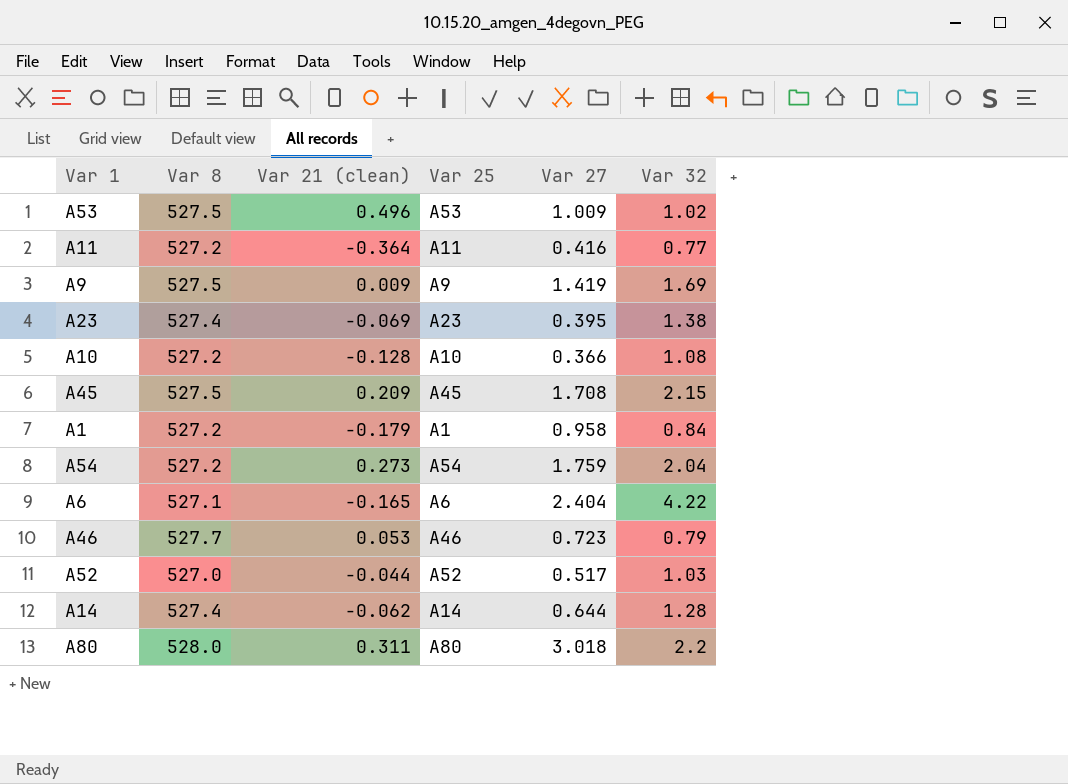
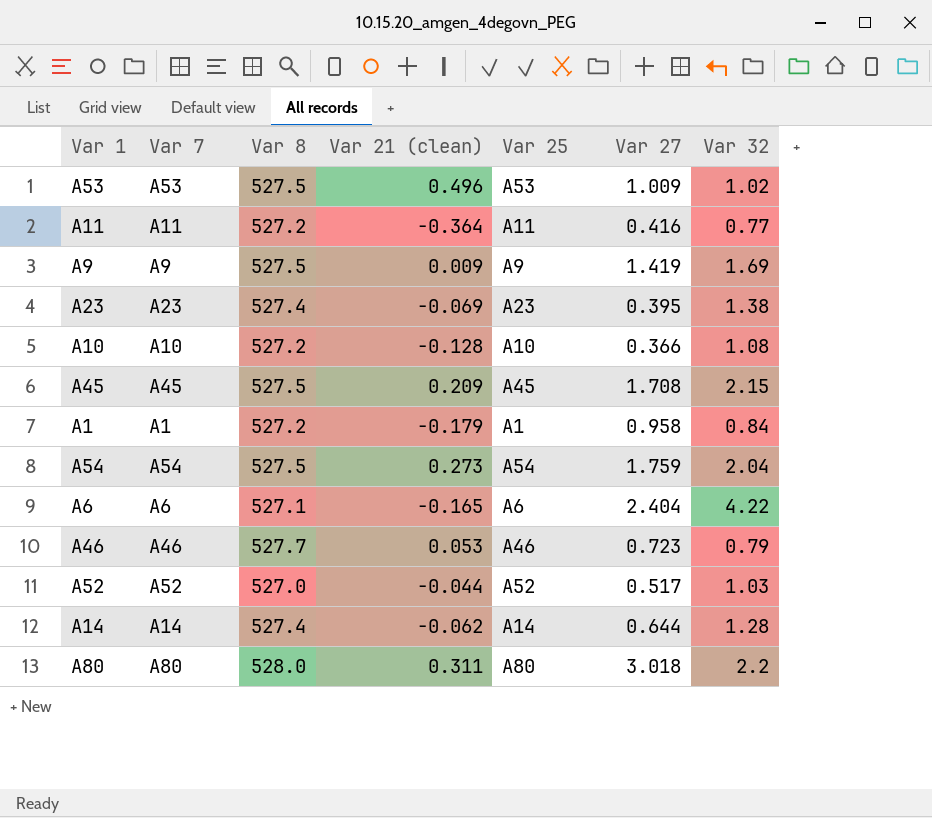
column Var 7 | position: none -> 2
A54 | Var 8: 527.2 -> 527.5

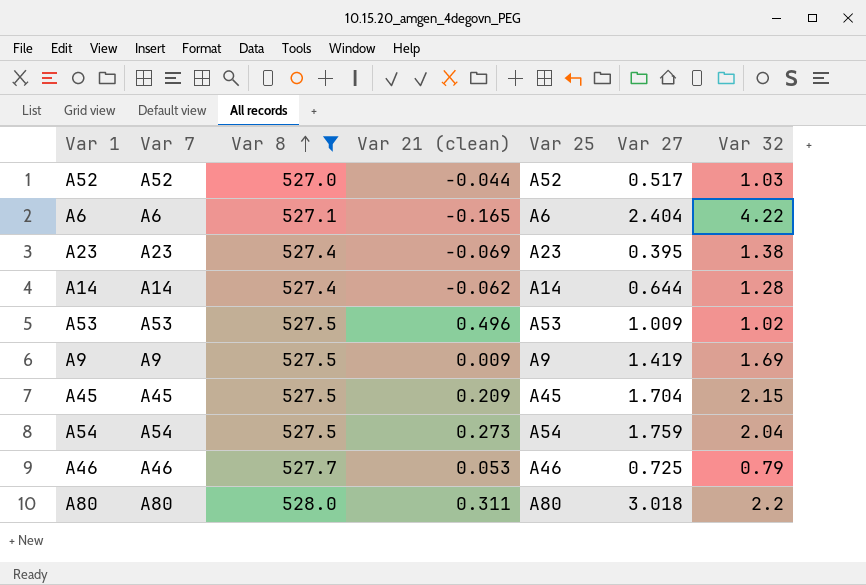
filter: none -> Var 8 != 527.2
row order: none -> Var 8 ascending
A45 | Var 27: 1.708 -> 1.704
A46 | Var 27: 0.723 -> 0.725

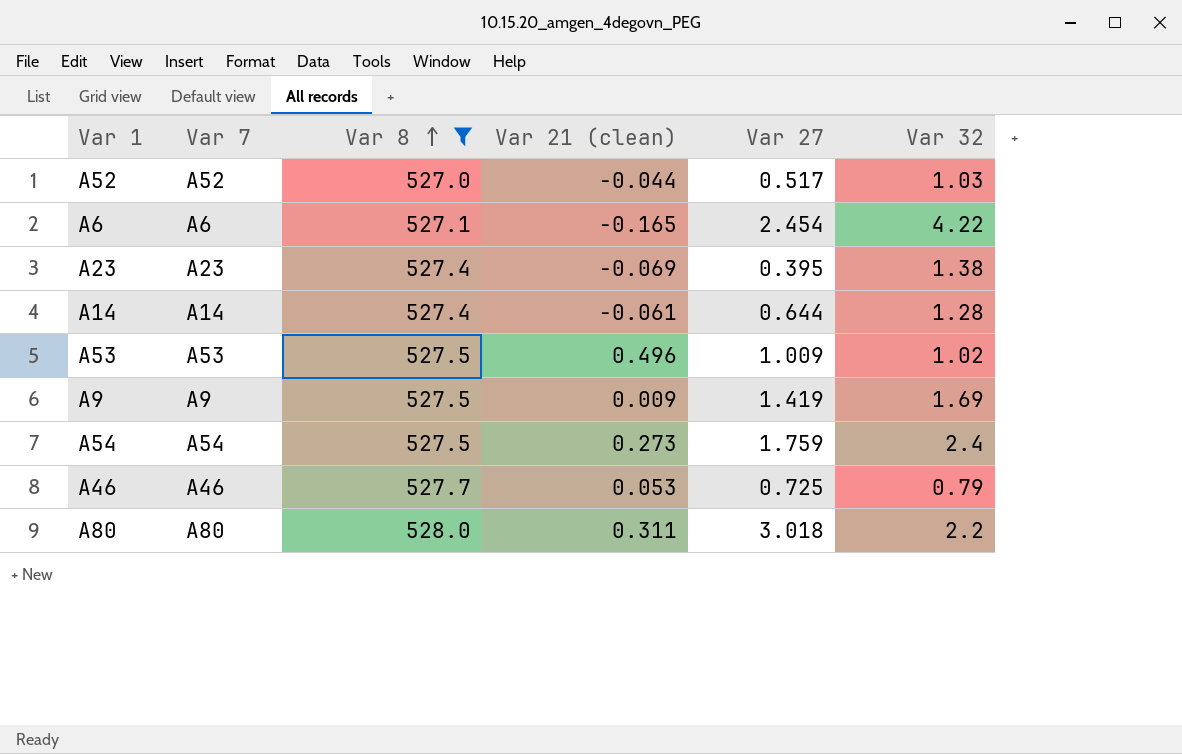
column Var 25 | position: 5 -> none
row A45: A45 | 527.5 | 0.209 | A45 | 1.704 | 2.15 -> none
A6 | Var 27: 2.404 -> 2.454
A14 | Var 21 (clean): -0.062 -> -0.061
A54 | Var 32: 2.04 -> 2.4

